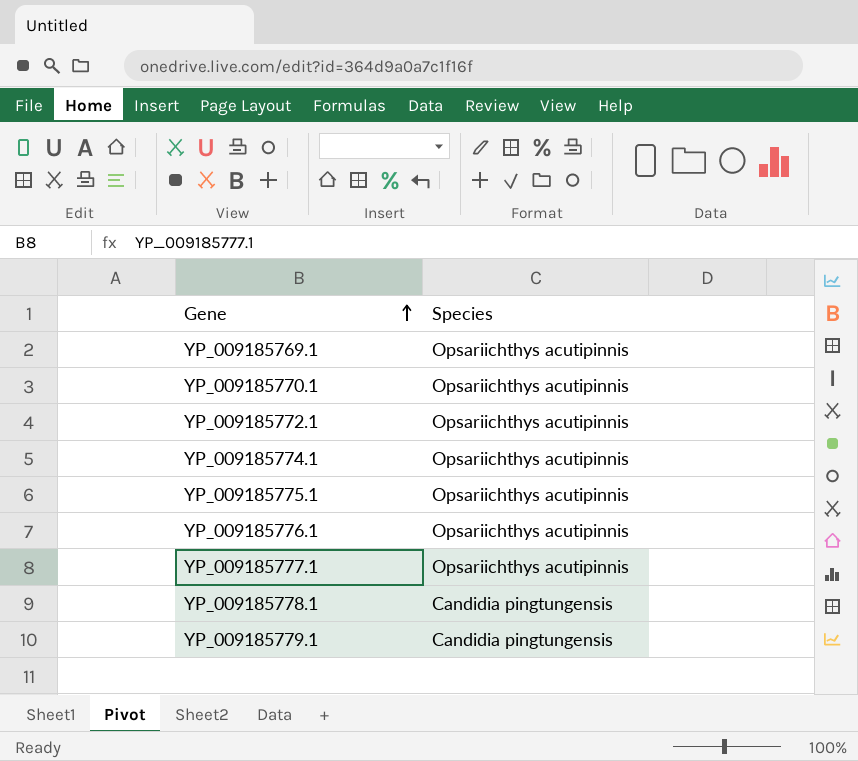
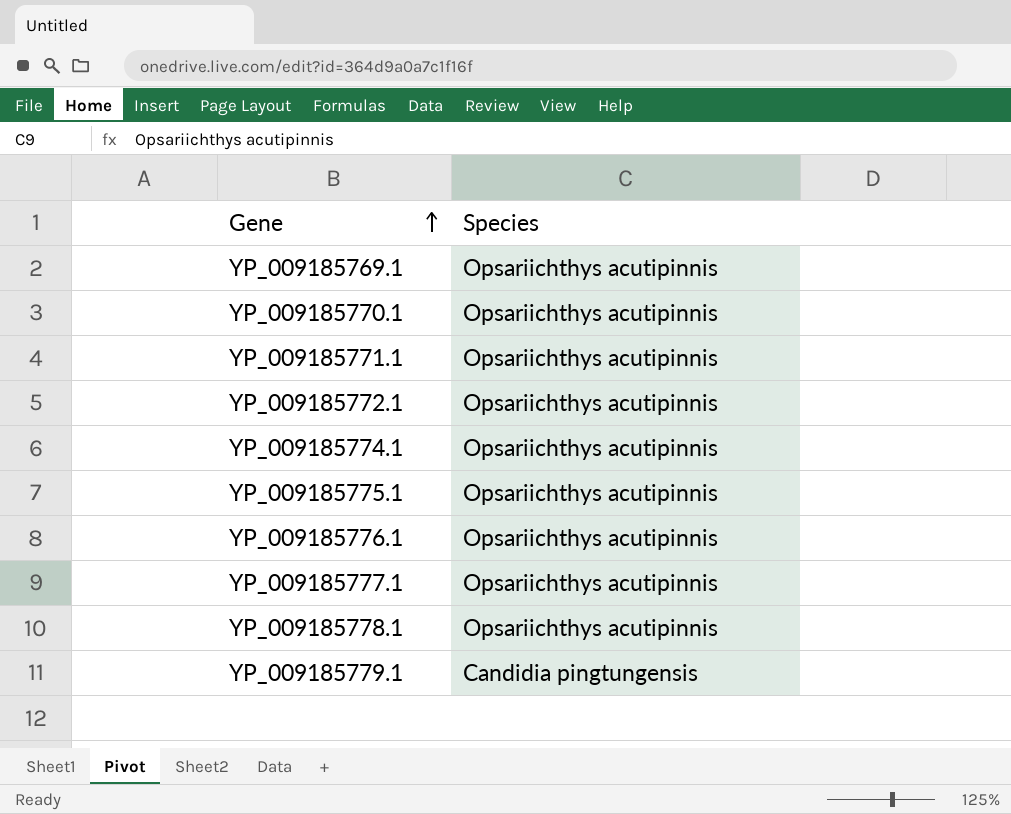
row YP_009185771.1: none -> Opsariichthys acutipinnis
YP_009185778.1 | Species: Candidia pingtungensis -> Opsariichthys acutipinnis

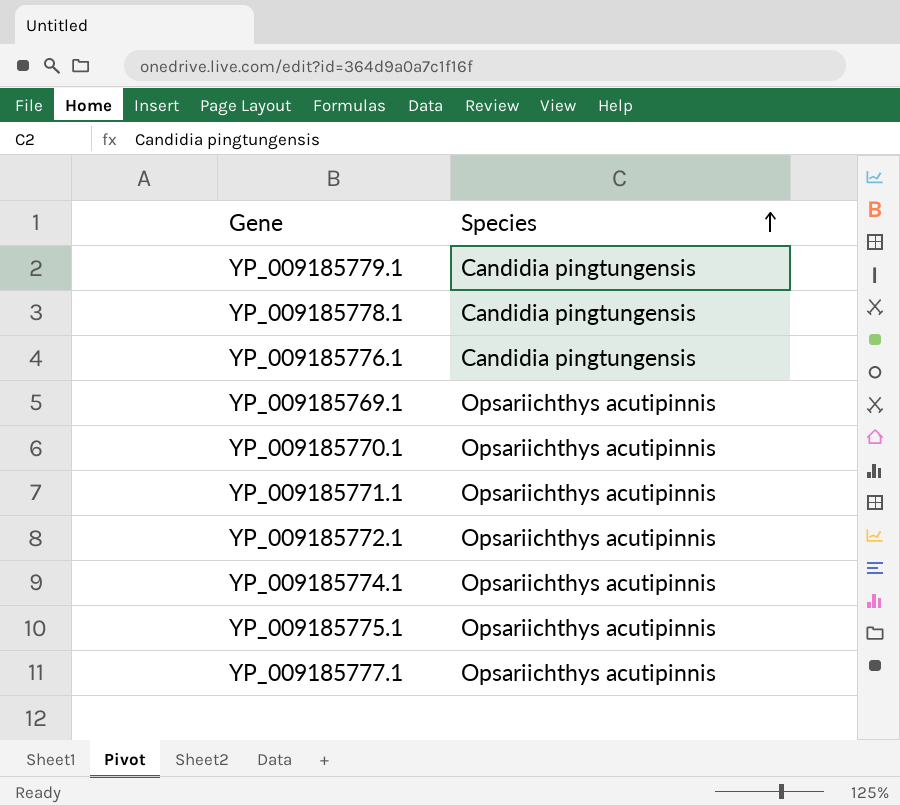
row order: Gene ascending -> Species ascending
YP_009185778.1 | Species: Opsariichthys acutipinnis -> Candidia pingtungensis
YP_009185776.1 | Species: Opsariichthys acutipinnis -> Candidia pingtungensis

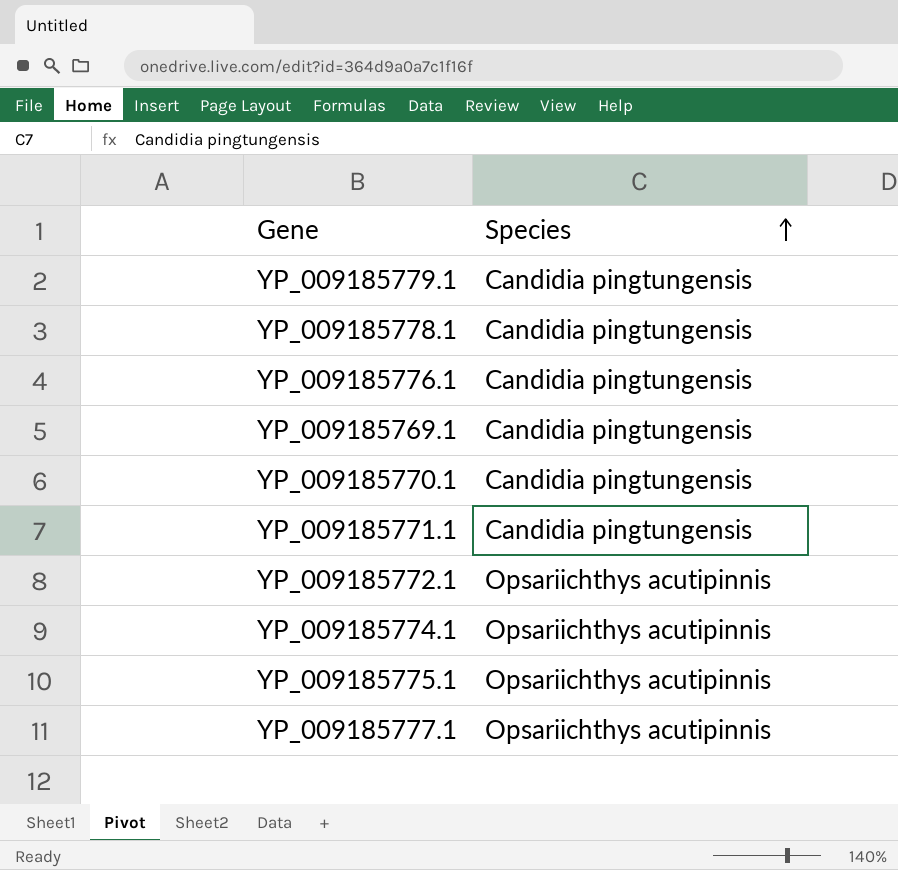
YP_009185769.1 | Species: Opsariichthys acutipinnis -> Candidia pingtungensis
YP_009185770.1 | Species: Opsariichthys acutipinnis -> Candidia pingtungensis
YP_009185771.1 | Species: Opsariichthys acutipinnis -> Candidia pingtungensis

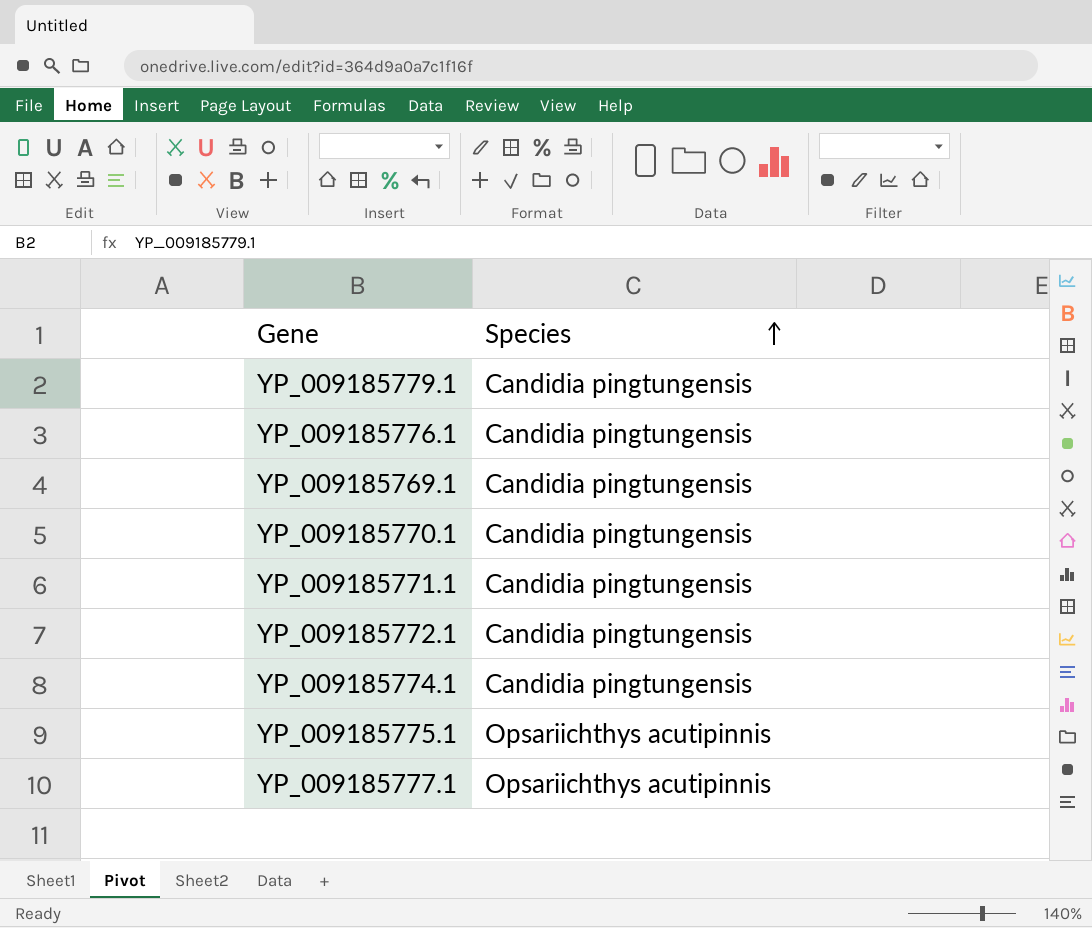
row YP_009185778.1: Candidia pingtungensis -> none
YP_009185772.1 | Species: Opsariichthys acutipinnis -> Candidia pingtungensis
YP_009185774.1 | Species: Opsariichthys acutipinnis -> Candidia pingtungensis

